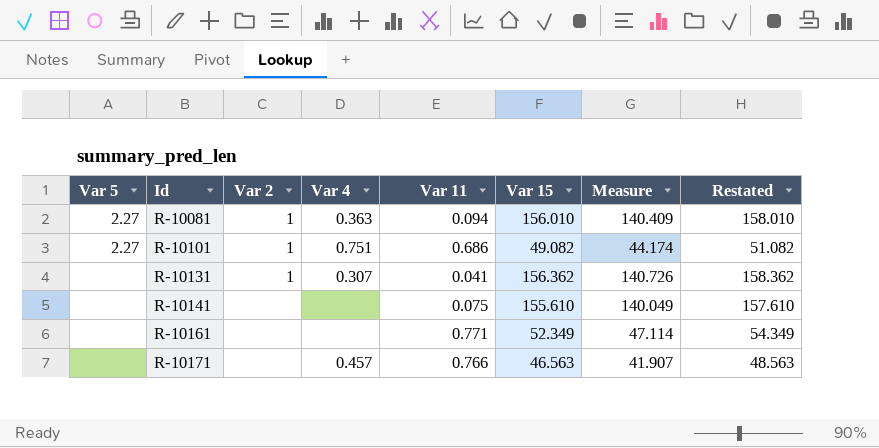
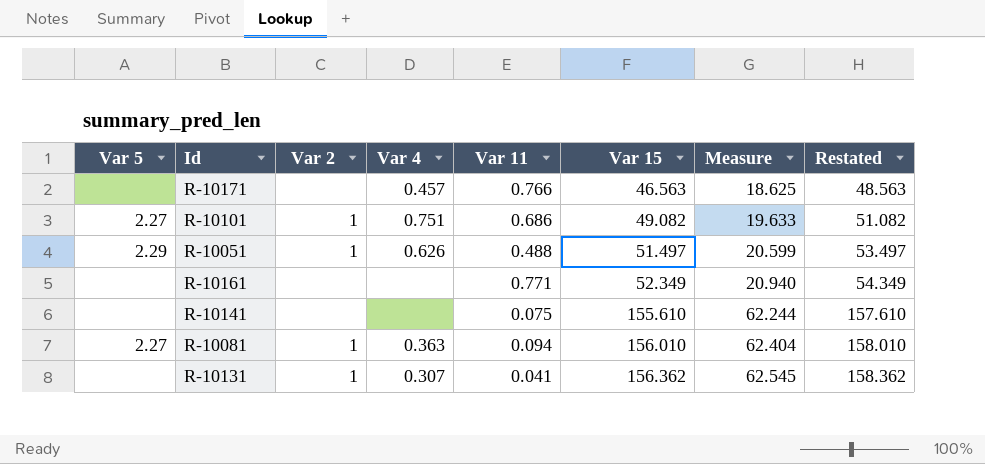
row order: Id ascending -> Var 15 ascending
column Measure | formula: [Var 15] * 0.9 -> [Var 15] * 0.4
row R-10051: none -> 2.29 | 1 | 0.626 | 0.488 | 51.497 | 20.599 | 53.497

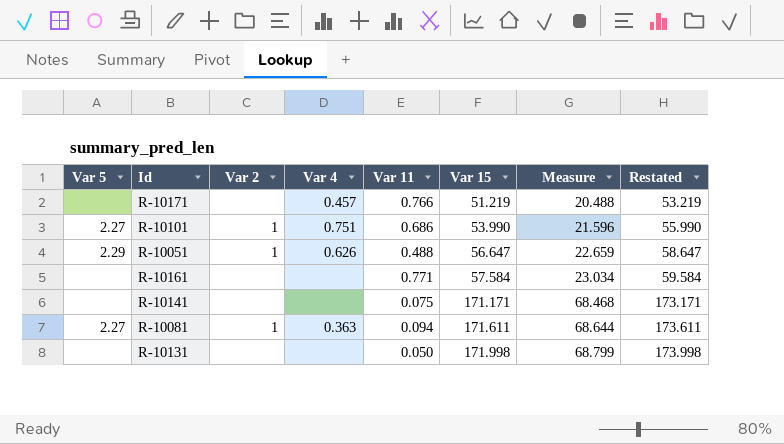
R-10171 | Var 15: 46.563 -> 51.219
R-10171 | Measure: 18.625 -> 20.488
R-10171 | Restated: 48.563 -> 53.219
R-10101 | Var 15: 49.082 -> 53.990
R-10101 | Measure: 19.633 -> 21.596
R-10101 | Restated: 51.082 -> 55.990
R-10051 | Var 15: 51.497 -> 56.647
R-10051 | Measure: 20.599 -> 22.659
R-10051 | Restated: 53.497 -> 58.647
R-10161 | Var 15: 52.349 -> 57.584
R-10161 | Measure: 20.940 -> 23.034
R-10161 | Restated: 54.349 -> 59.584
R-10141 | Var 15: 155.610 -> 171.171
R-10141 | Measure: 62.244 -> 68.468
R-10141 | Restated: 157.610 -> 173.171
R-10081 | Var 15: 156.010 -> 171.611
R-10081 | Measure: 62.404 -> 68.644
R-10081 | Restated: 158.010 -> 173.611
R-10131 | Var 2: 1 -> none
R-10131 | Var 4: 0.307 -> none
R-10131 | Var 11: 0.041 -> 0.050
R-10131 | Var 15: 156.362 -> 171.998
R-10131 | Measure: 62.545 -> 68.799
R-10131 | Restated: 158.362 -> 173.998

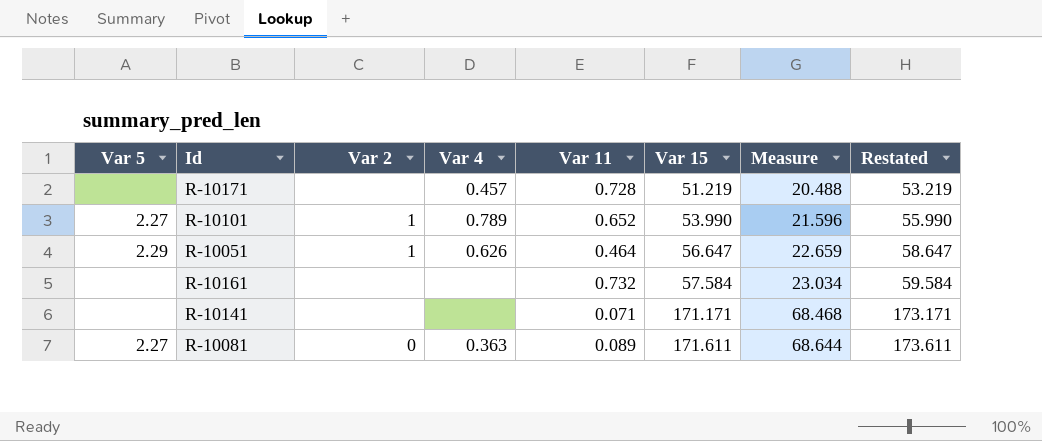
row R-10131: none | none | none | 0.050 | 171.998 | 68.799 | 173.998 -> none
R-10171 | Var 11: 0.766 -> 0.728
R-10101 | Var 4: 0.751 -> 0.789
R-10101 | Var 11: 0.686 -> 0.652
R-10051 | Var 11: 0.488 -> 0.464
R-10161 | Var 11: 0.771 -> 0.732
R-10141 | Var 11: 0.075 -> 0.071
R-10081 | Var 2: 1 -> 0
R-10081 | Var 11: 0.094 -> 0.089

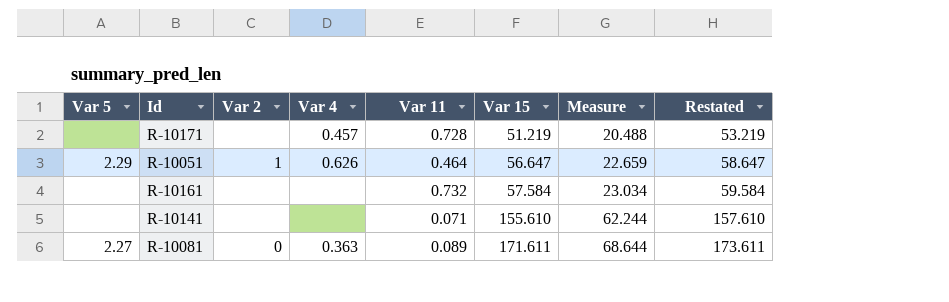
row R-10101: 2.27 | 1 | 0.789 | 0.652 | 53.990 | 21.596 | 55.990 -> none
R-10141 | Var 15: 171.171 -> 155.610
R-10141 | Measure: 68.468 -> 62.244
R-10141 | Restated: 173.171 -> 157.610

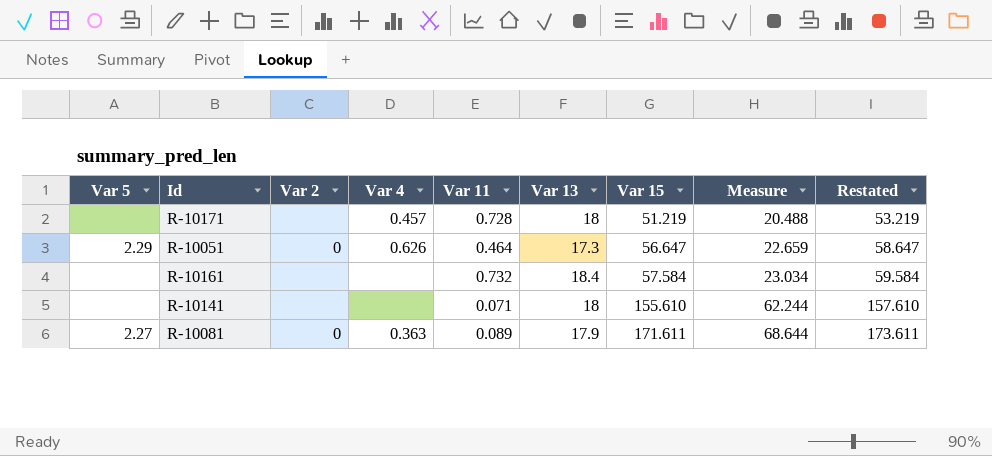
column Var 13 | position: none -> 6
R-10051 | Var 2: 1 -> 0

